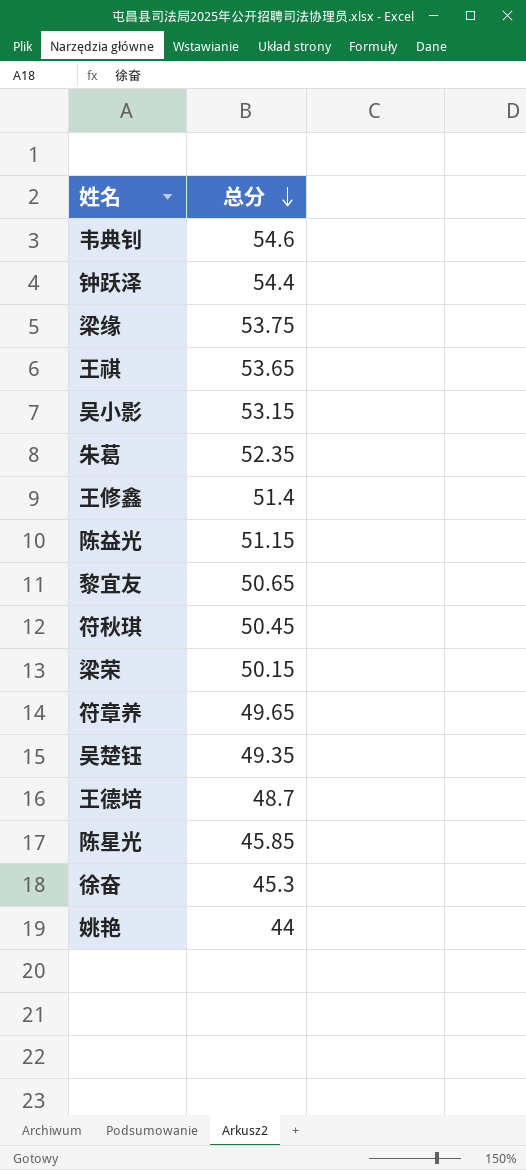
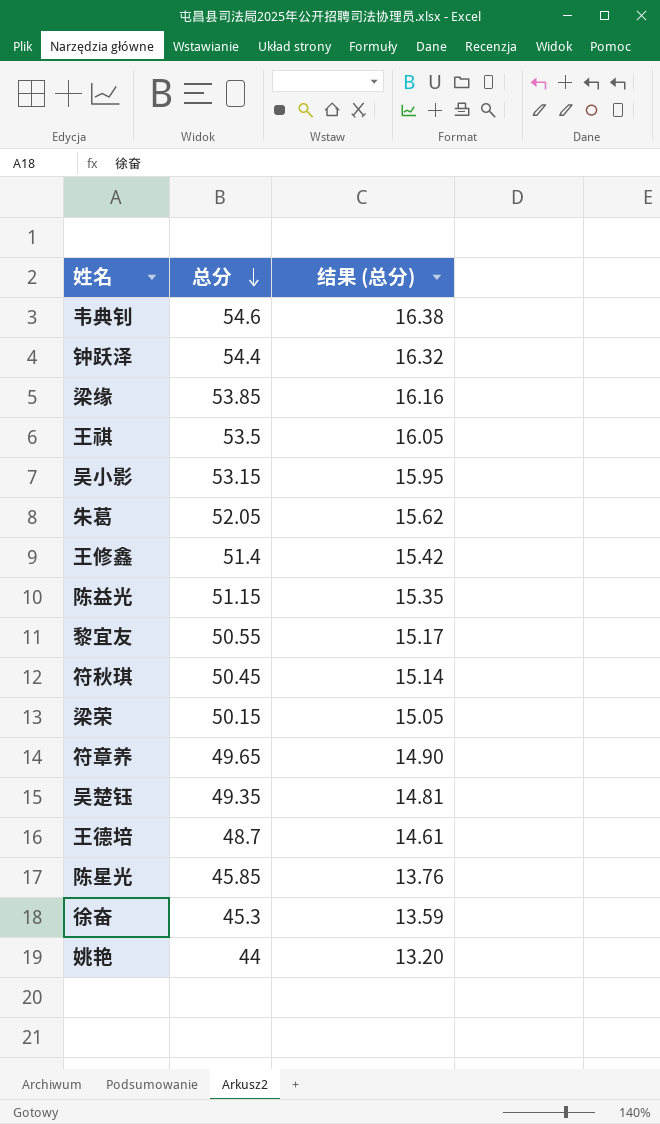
column 结果 (总分) | formula: none -> [总分] * 0.3
梁缘 | 总分: 53.75 -> 53.85
王祺 | 总分: 53.65 -> 53.5
朱葛 | 总分: 52.35 -> 52.05
黎宜友 | 总分: 50.65 -> 50.55

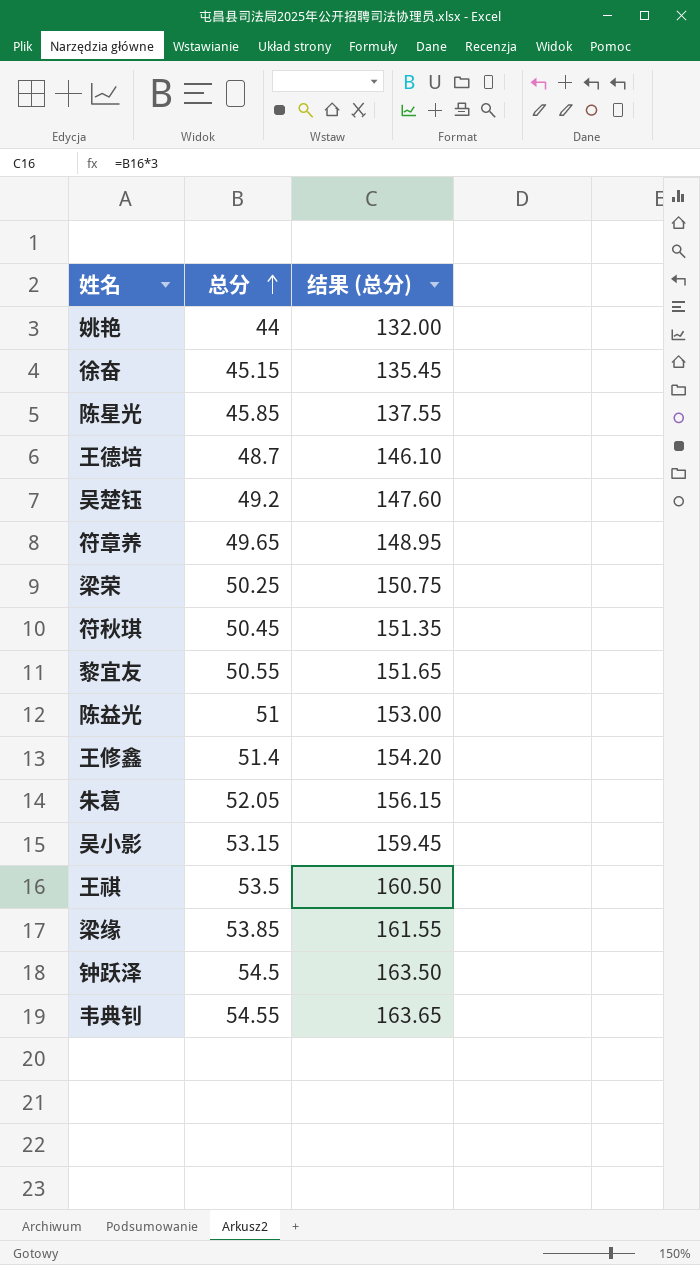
row order: 总分 descending -> 总分 ascending
column 结果 (总分) | formula: [总分] * 0.3 -> [总分] * 3
徐奋 | 总分: 45.3 -> 45.15
吴楚钰 | 总分: 49.35 -> 49.2
梁荣 | 总分: 50.15 -> 50.25
陈益光 | 总分: 51.15 -> 51
钟跃泽 | 总分: 54.4 -> 54.5
韦典钊 | 总分: 54.6 -> 54.55

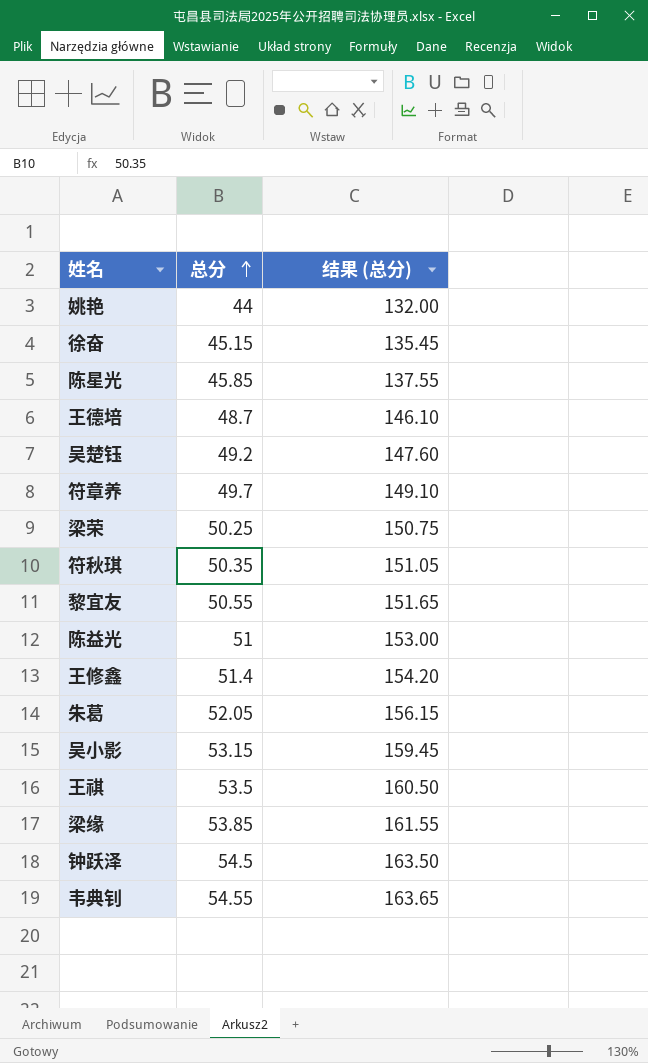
符章养 | 总分: 49.65 -> 49.7
符章养 | 结果 (总分): 148.95 -> 149.10
符秋琪 | 总分: 50.45 -> 50.35
符秋琪 | 结果 (总分): 151.35 -> 151.05

